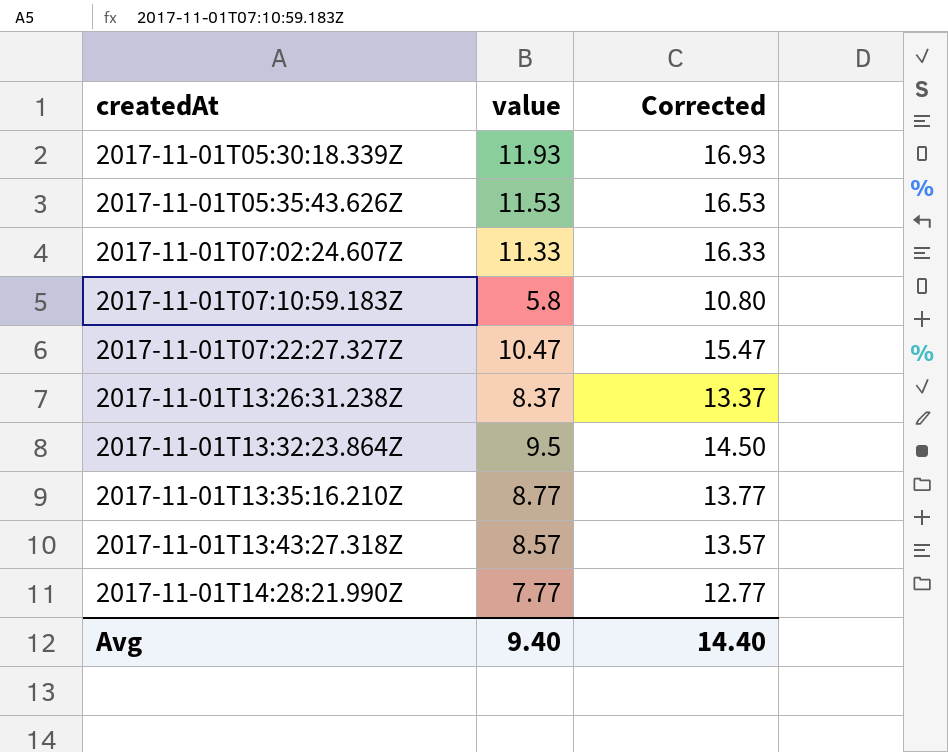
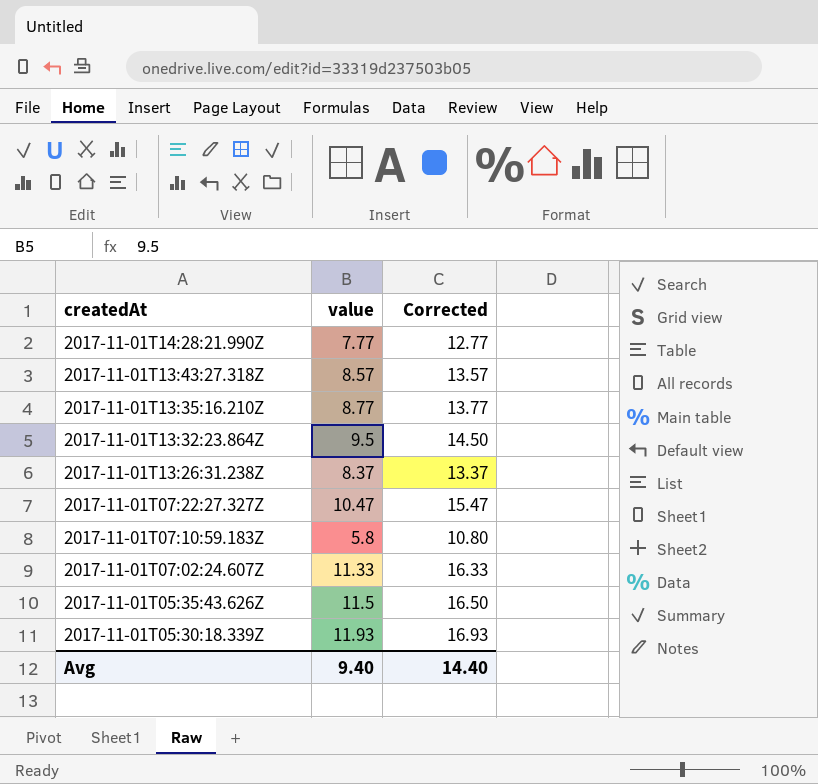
row order: createdAt ascending -> createdAt descending
2017-11-01T05:35:43.626Z | value: 11.53 -> 11.5
2017-11-01T05:35:43.626Z | Corrected: 16.53 -> 16.50

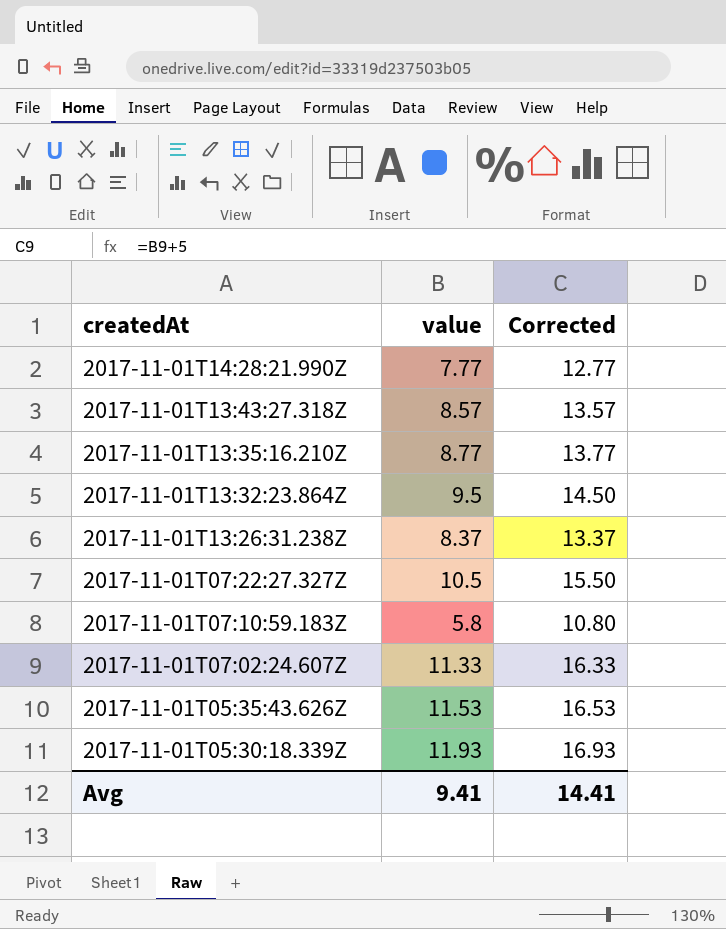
2017-11-01T07:22:27.327Z | value: 10.47 -> 10.5
2017-11-01T07:22:27.327Z | Corrected: 15.47 -> 15.50
2017-11-01T05:35:43.626Z | value: 11.5 -> 11.53
2017-11-01T05:35:43.626Z | Corrected: 16.50 -> 16.53
Avg | value: 9.40 -> 9.41
Avg | Corrected: 14.40 -> 14.41

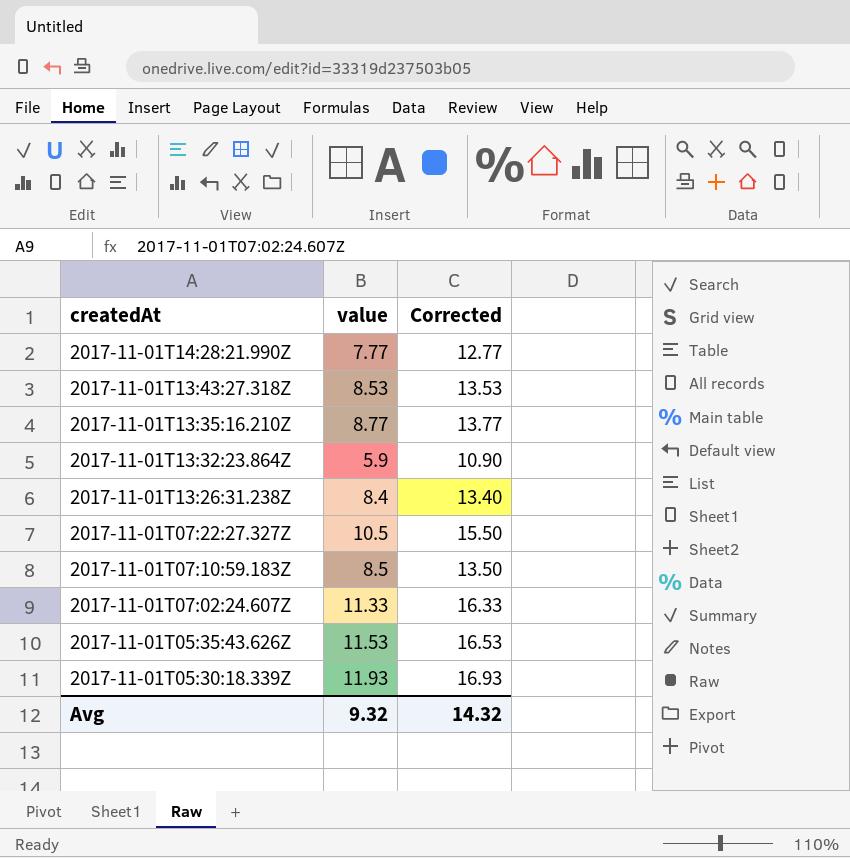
2017-11-01T13:43:27.318Z | value: 8.57 -> 8.53
2017-11-01T13:43:27.318Z | Corrected: 13.57 -> 13.53
2017-11-01T13:32:23.864Z | value: 9.5 -> 5.9
2017-11-01T13:32:23.864Z | Corrected: 14.50 -> 10.90
2017-11-01T13:26:31.238Z | value: 8.37 -> 8.4
2017-11-01T13:26:31.238Z | Corrected: 13.37 -> 13.40
2017-11-01T07:10:59.183Z | value: 5.8 -> 8.5
2017-11-01T07:10:59.183Z | Corrected: 10.80 -> 13.50
Avg | value: 9.41 -> 9.32
Avg | Corrected: 14.41 -> 14.32

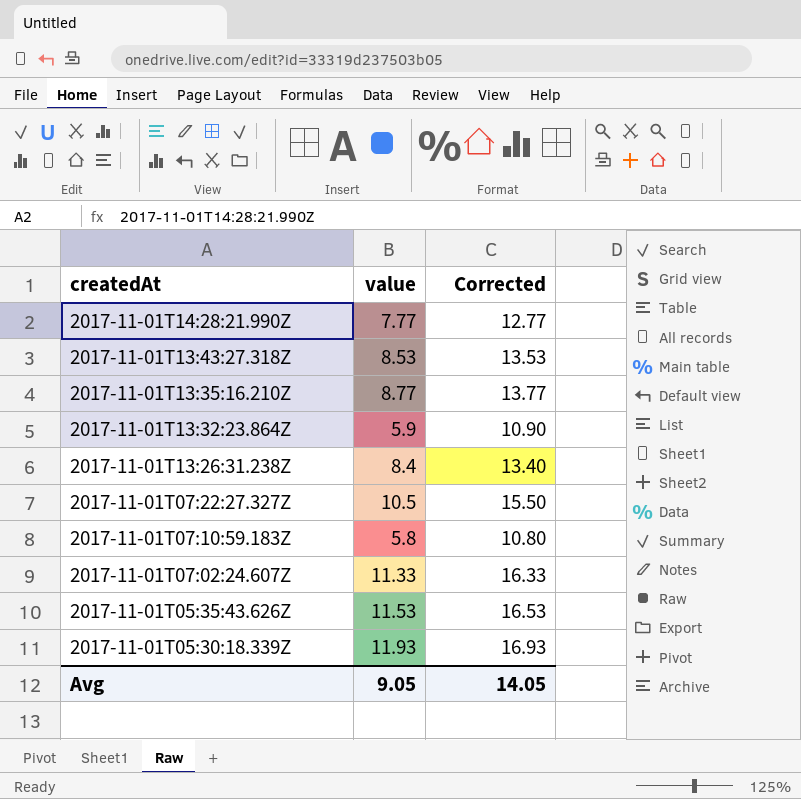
2017-11-01T07:10:59.183Z | value: 8.5 -> 5.8
2017-11-01T07:10:59.183Z | Corrected: 13.50 -> 10.80
Avg | value: 9.32 -> 9.05
Avg | Corrected: 14.32 -> 14.05

